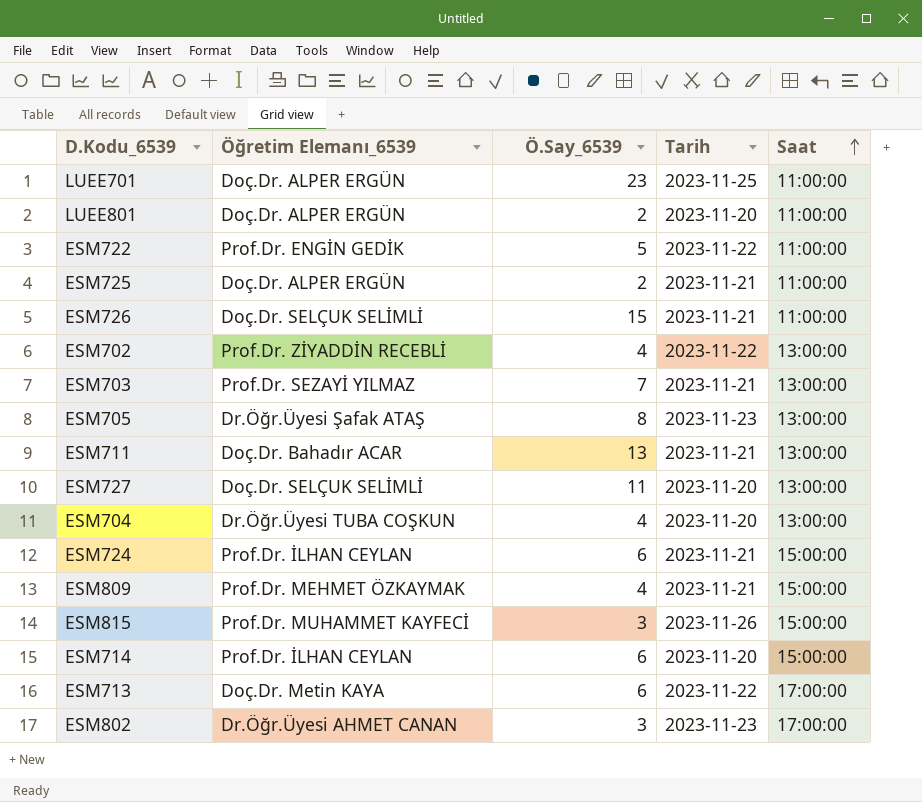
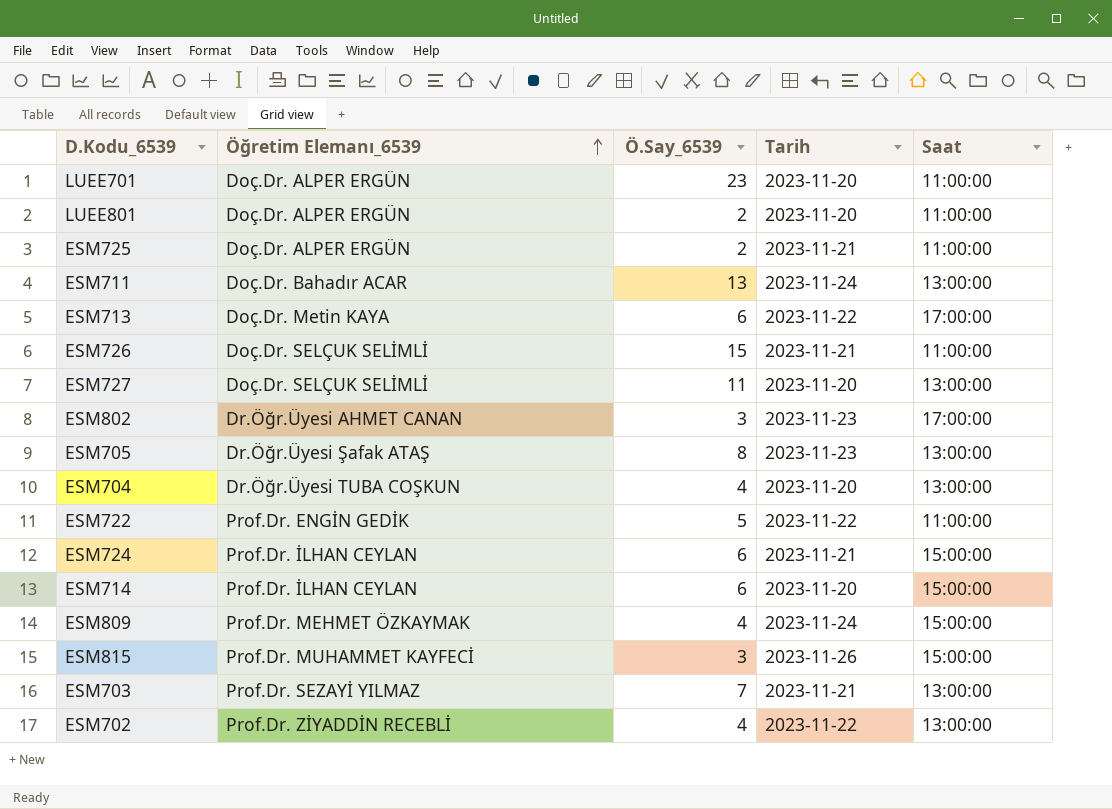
row order: Saat ascending -> Öğretim Elemanı_6539 ascending
LUEE701 | Tarih: 2023-11-25 -> 2023-11-20
ESM711 | Tarih: 2023-11-21 -> 2023-11-24
ESM809 | Tarih: 2023-11-21 -> 2023-11-24

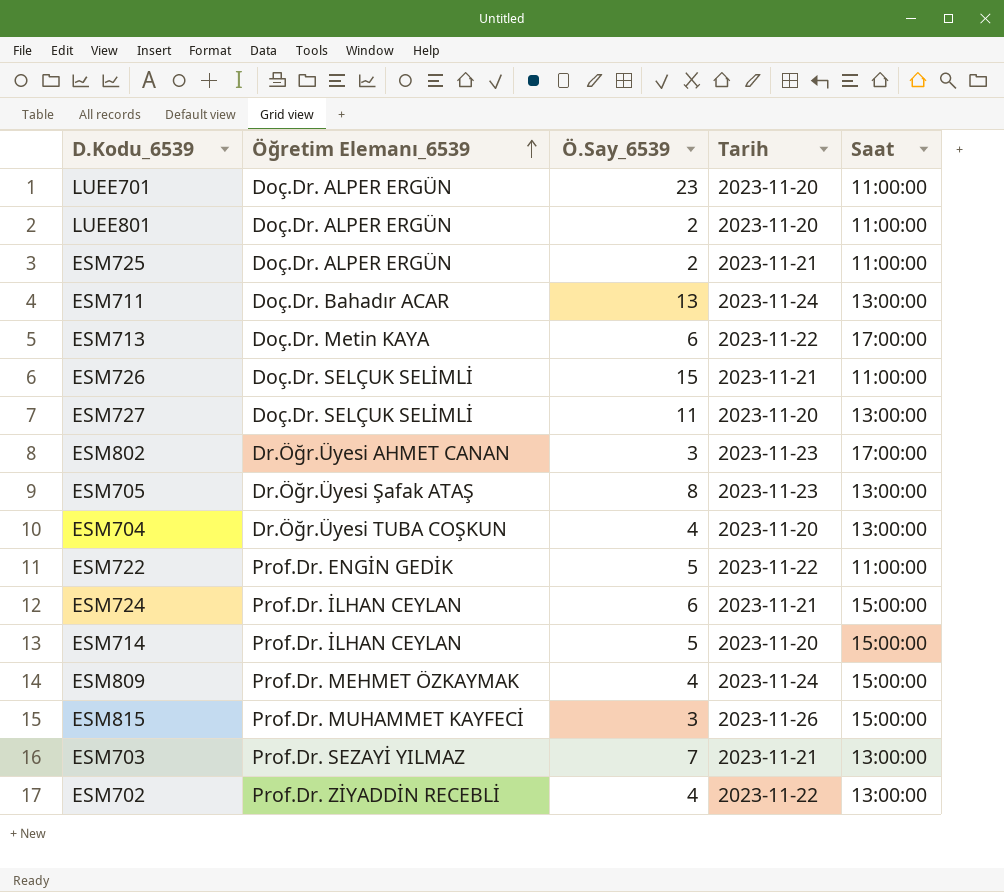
ESM714 | Ö.Say_6539: 6 -> 5

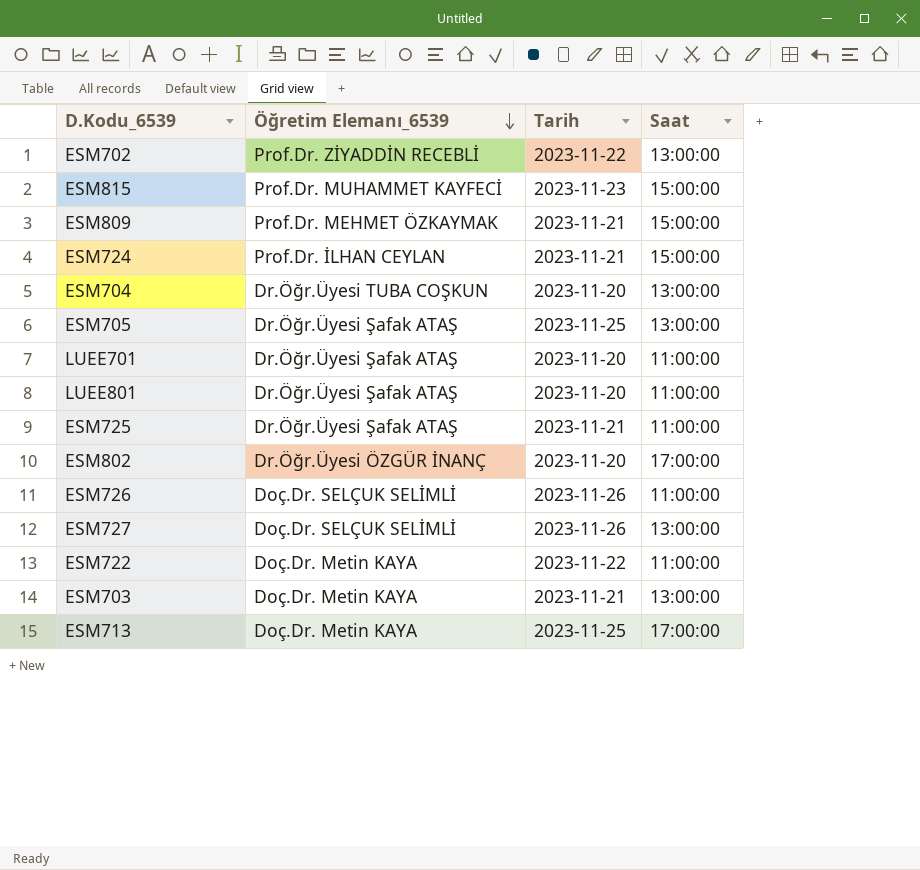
row order: Öğretim Elemanı_6539 ascending -> Öğretim Elemanı_6539 descending
column Ö.Say_6539 | position: 3 -> none
row ESM711: Doç.Dr. Bahadır ACAR | 13 | 2023-11-24 | 13:00:00 -> none
row ESM714: Prof.Dr. İLHAN CEYLAN | 5 | 2023-11-20 | 15:00:00 -> none
ESM815 | Tarih: 2023-11-26 -> 2023-11-23
ESM809 | Tarih: 2023-11-24 -> 2023-11-21
ESM705 | Tarih: 2023-11-23 -> 2023-11-25
LUEE701 | Öğretim Elemanı_6539: Doç.Dr. ALPER ERGÜN -> Dr.Öğr.Üyesi Şafak ATAŞ
LUEE801 | Öğretim Elemanı_6539: Doç.Dr. ALPER ERGÜN -> Dr.Öğr.Üyesi Şafak ATAŞ
ESM725 | Öğretim Elemanı_6539: Doç.Dr. ALPER ERGÜN -> Dr.Öğr.Üyesi Şafak ATAŞ
ESM802 | Öğretim Elemanı_6539: Dr.Öğr.Üyesi AHMET CANAN -> Dr.Öğr.Üyesi ÖZGÜR İNANÇ
ESM802 | Tarih: 2023-11-23 -> 2023-11-20
ESM726 | Tarih: 2023-11-21 -> 2023-11-26
ESM727 | Tarih: 2023-11-20 -> 2023-11-26
ESM722 | Öğretim Elemanı_6539: Prof.Dr. ENGİN GEDİK -> Doç.Dr. Metin KAYA
ESM703 | Öğretim Elemanı_6539: Prof.Dr. SEZAYİ YILMAZ -> Doç.Dr. Metin KAYA
ESM713 | Tarih: 2023-11-22 -> 2023-11-25

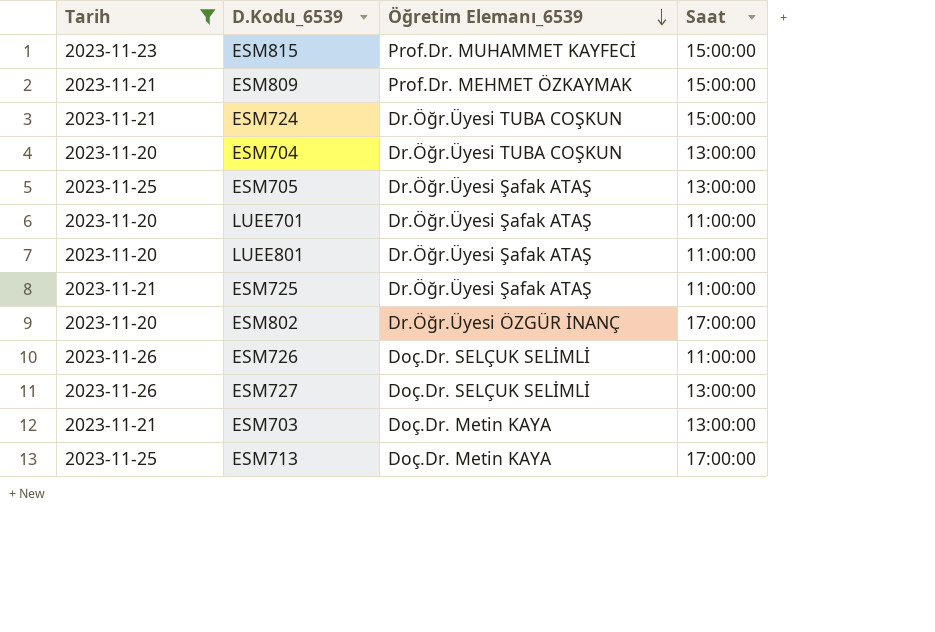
filter: none -> Tarih != 2023-11-22
column Tarih | position: 3 -> 1
ESM724 | Öğretim Elemanı_6539: Prof.Dr. İLHAN CEYLAN -> Dr.Öğr.Üyesi TUBA COŞKUN

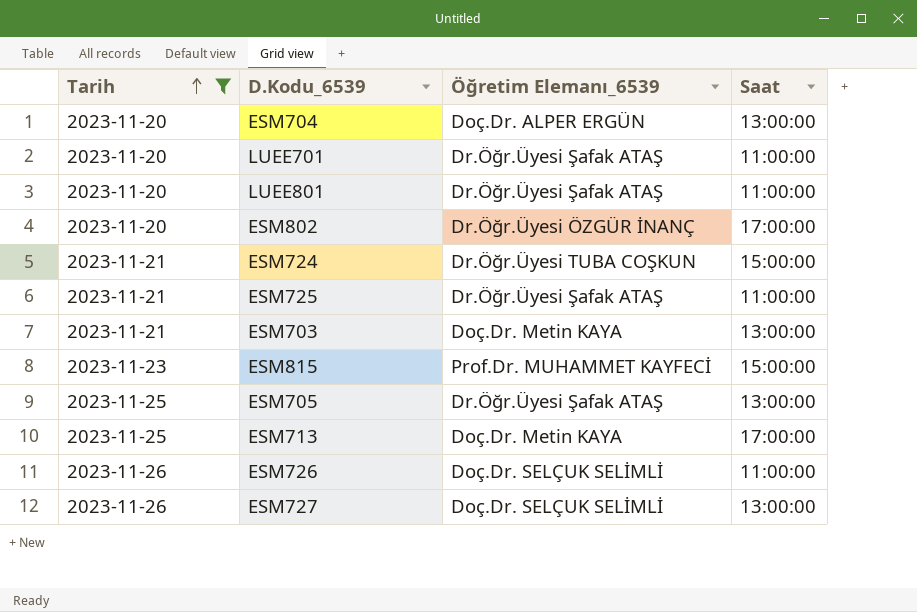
row order: Öğretim Elemanı_6539 descending -> Tarih ascending
row ESM809: 2023-11-21 | Prof.Dr. MEHMET ÖZKAYMAK | 15:00:00 -> none
ESM704 | Öğretim Elemanı_6539: Dr.Öğr.Üyesi TUBA COŞKUN -> Doç.Dr. ALPER ERGÜN

